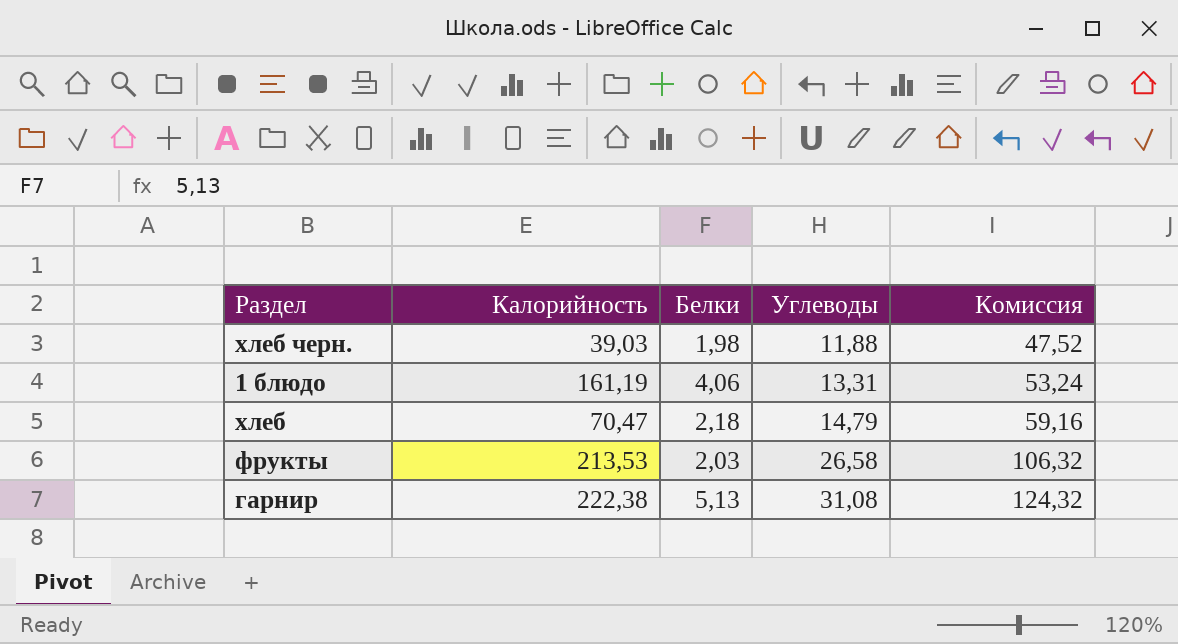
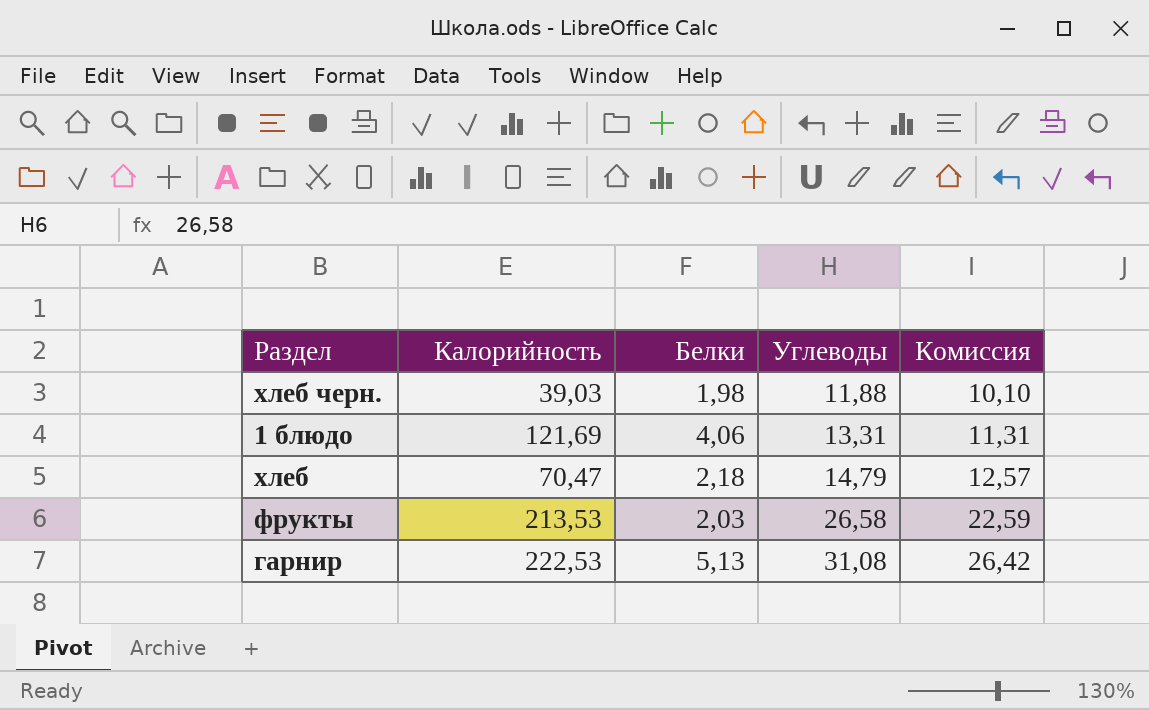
column Комиссия | formula: [Углеводы] * 4 -> [Углеводы] * 0,85
1 блюдо | Калорийность: 161,19 -> 121,69
гарнир | Калорийность: 222,38 -> 222,53

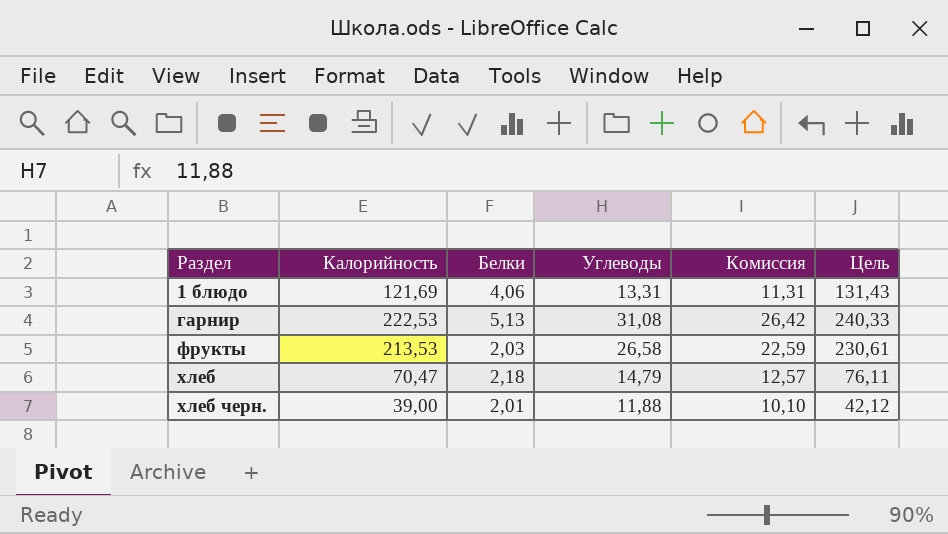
row order: Углеводы ascending -> Раздел ascending
column Цель | formula: none -> [Калорийность] * 1,08
хлеб черн. | Калорийность: 39,03 -> 39,00
хлеб черн. | Белки: 1,98 -> 2,01

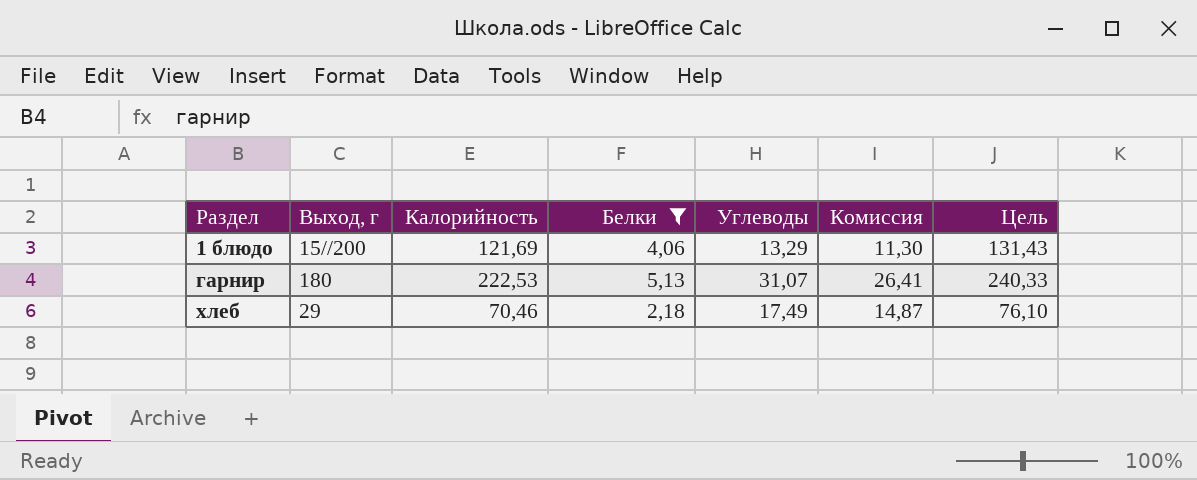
filter: none -> Белки >= 2,18
column Выход, г | position: none -> 2
1 блюдо | Углеводы: 13,31 -> 13,29
1 блюдо | Комиссия: 11,31 -> 11,30
гарнир | Углеводы: 31,08 -> 31,07
гарнир | Комиссия: 26,42 -> 26,41
хлеб | Калорийность: 70,47 -> 70,46
хлеб | Углеводы: 14,79 -> 17,49
хлеб | Комиссия: 12,57 -> 14,87
хлеб | Цель: 76,11 -> 76,10

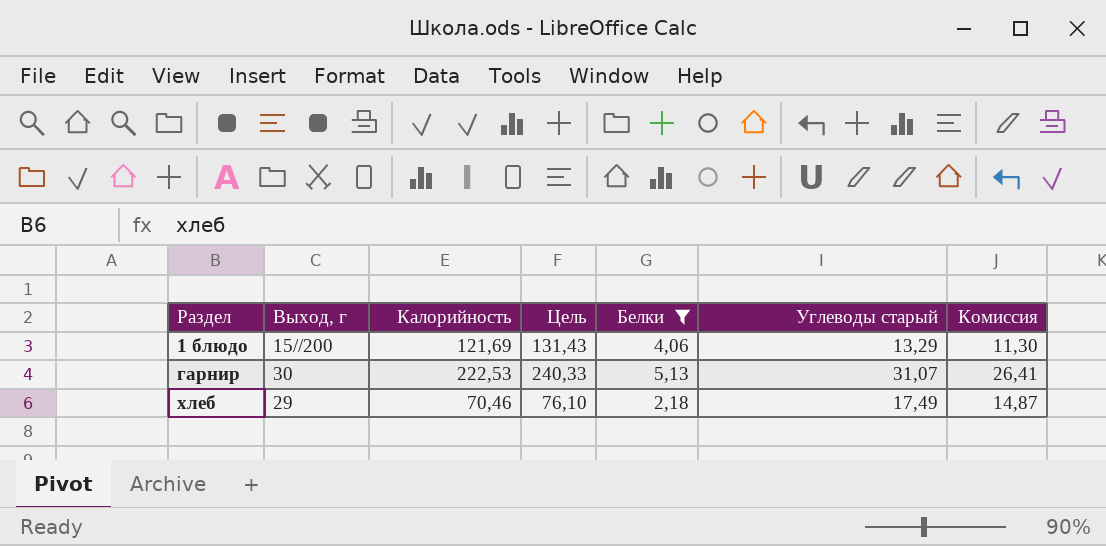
column Цель | position: 7 -> 4
column name: Углеводы -> Углеводы старый
гарнир | Выход, г: 180 -> 30

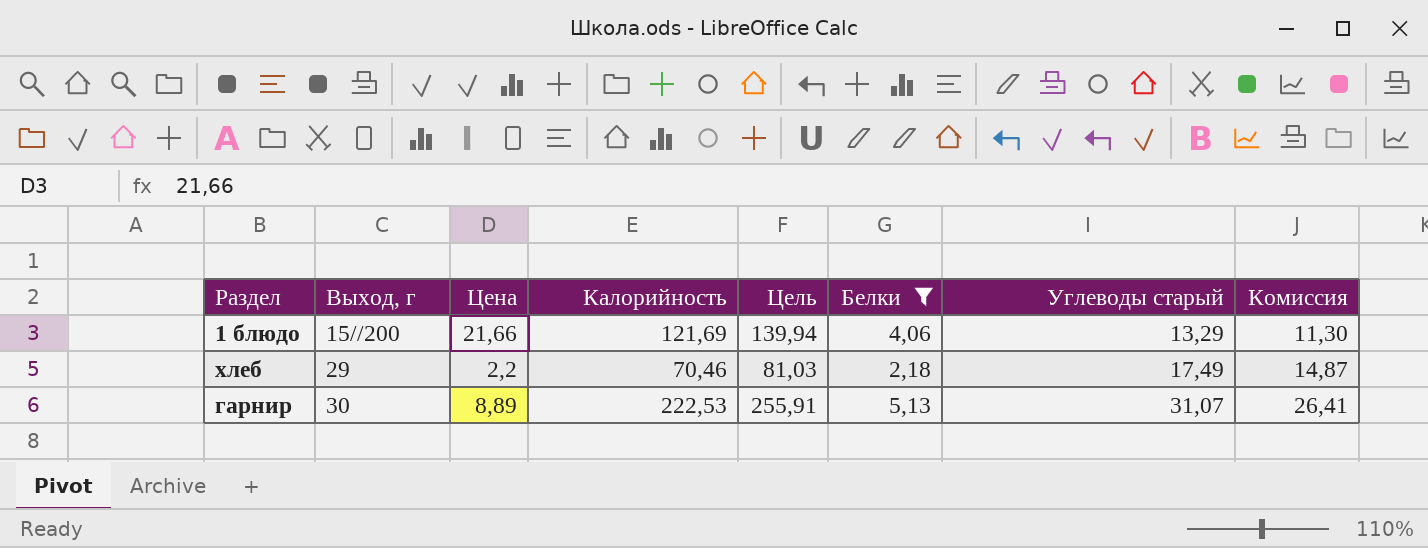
row order: Раздел ascending -> Выход, г ascending
column Цена | position: none -> 3
column Цель | formula: [Калорийность] * 1,08 -> [Калорийность] * 1,15

